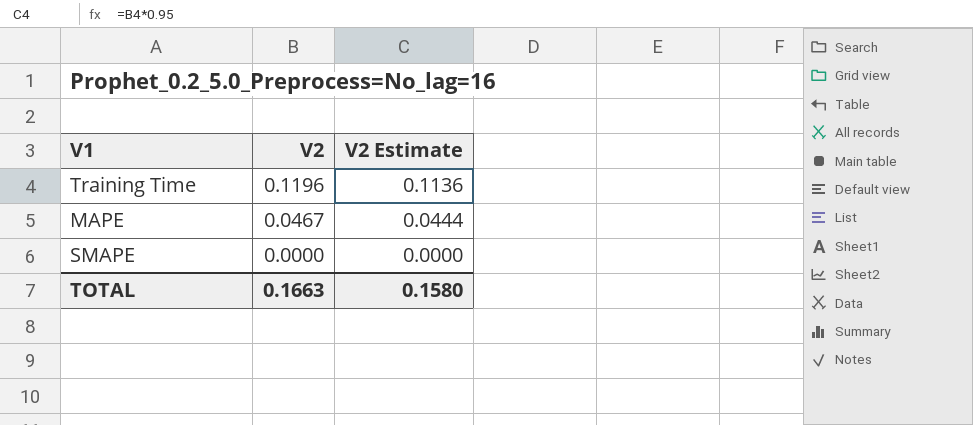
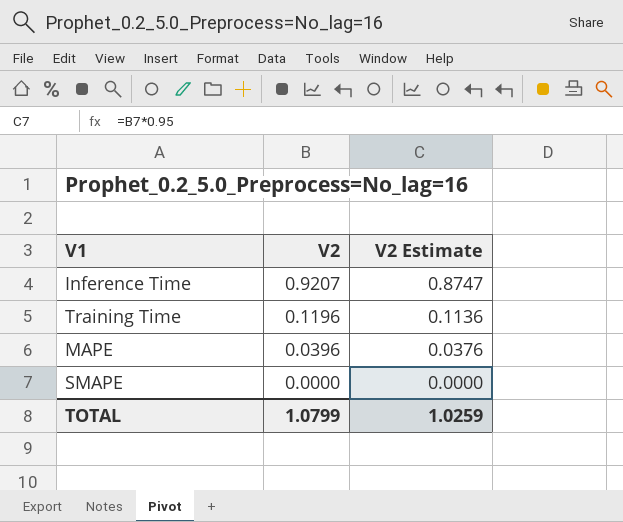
row Inference Time: none -> 0.9207 | 0.8747
MAPE | V2: 0.0467 -> 0.0396
MAPE | V2 Estimate: 0.0444 -> 0.0376
TOTAL | V2: 0.1663 -> 1.0799
TOTAL | V2 Estimate: 0.1580 -> 1.0259

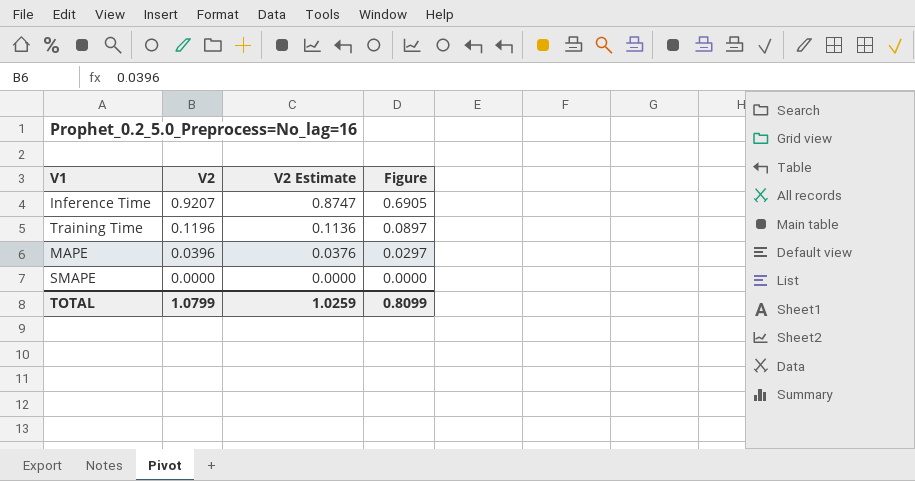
column Figure | formula: none -> [V2] * 0.75

